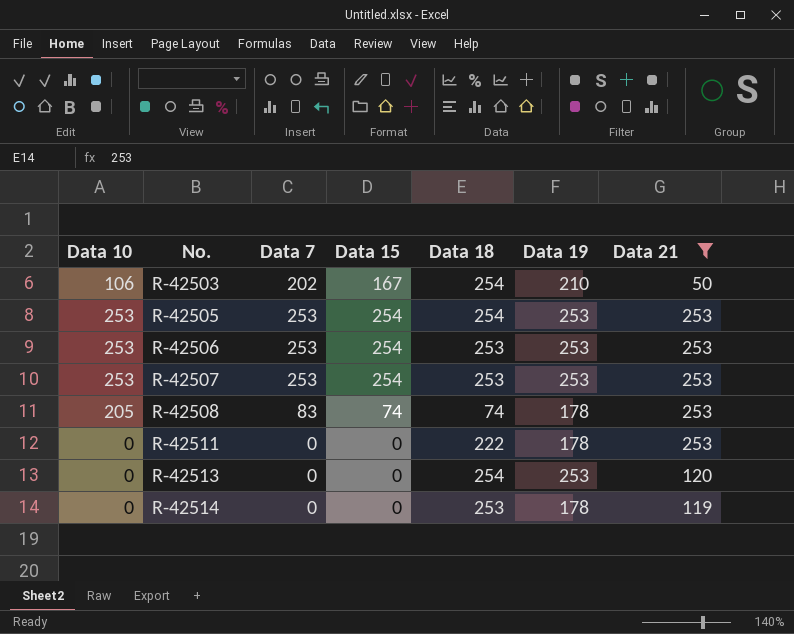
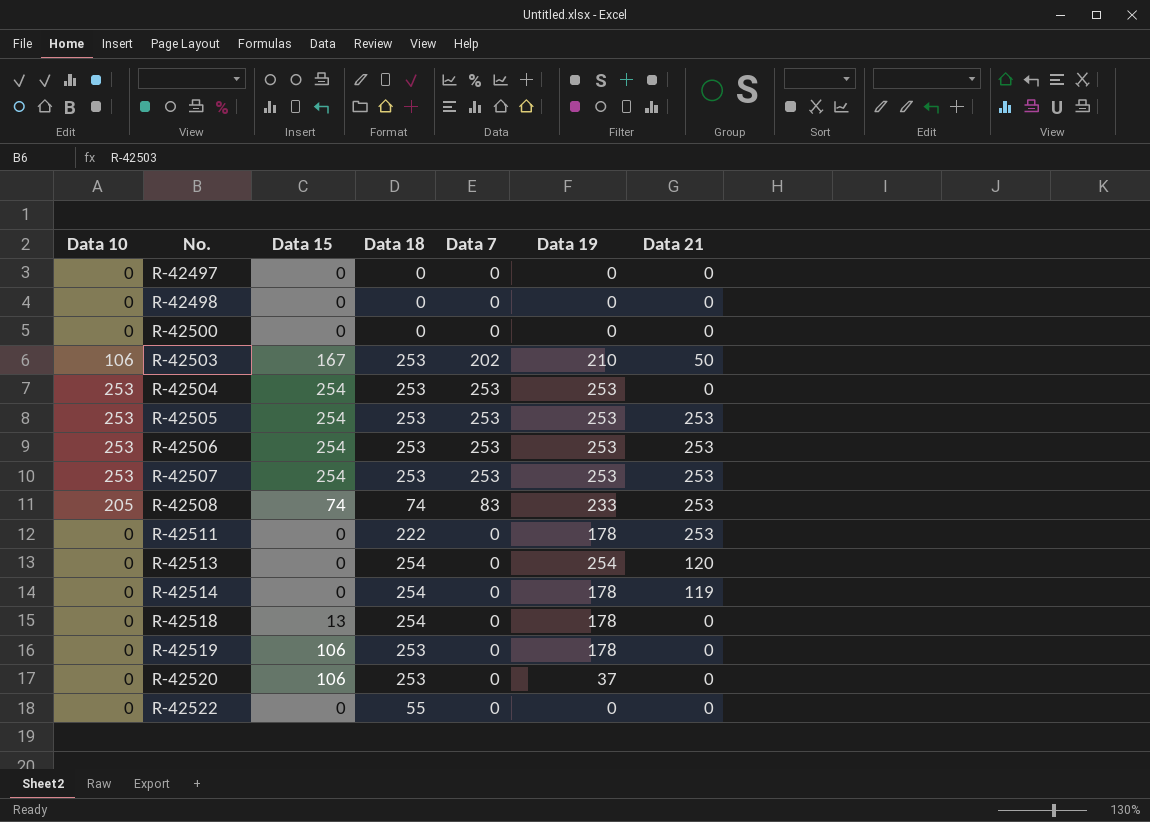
filter: Data 21 != 0 -> none
column Data 7 | position: 3 -> 5
R-42503 | Data 18: 254 -> 253
R-42505 | Data 18: 254 -> 253
R-42508 | Data 19: 178 -> 233
R-42513 | Data 19: 253 -> 254
R-42514 | Data 18: 253 -> 254

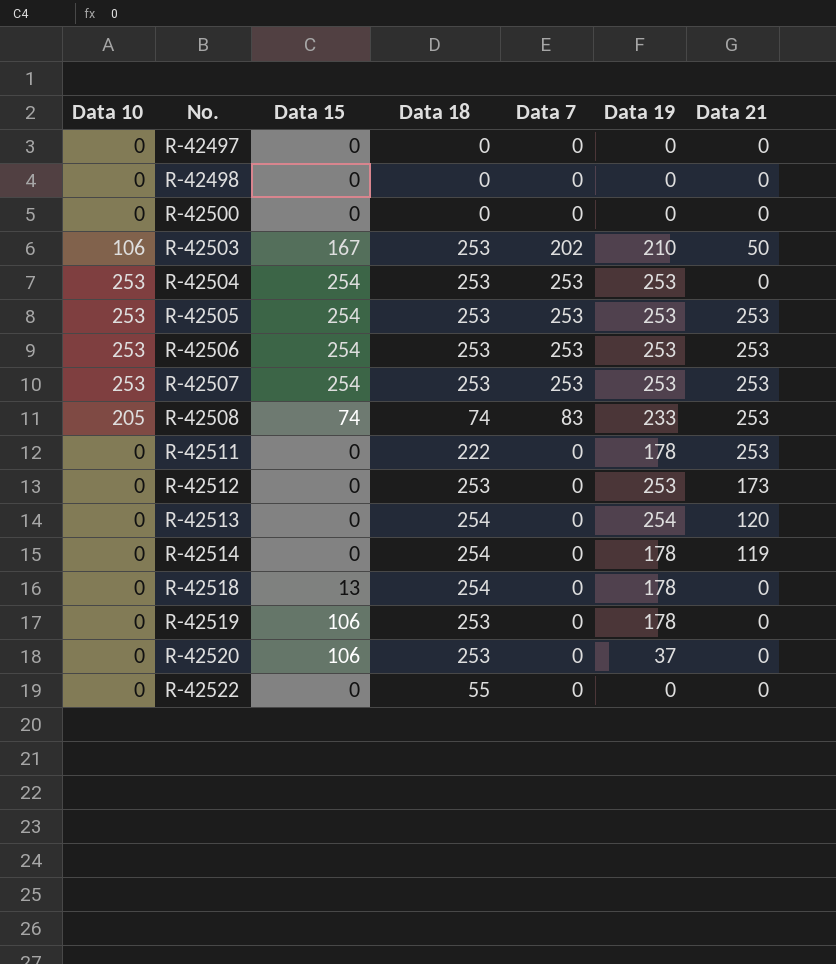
row R-42512: none -> 0 | 0 | 253 | 0 | 253 | 173

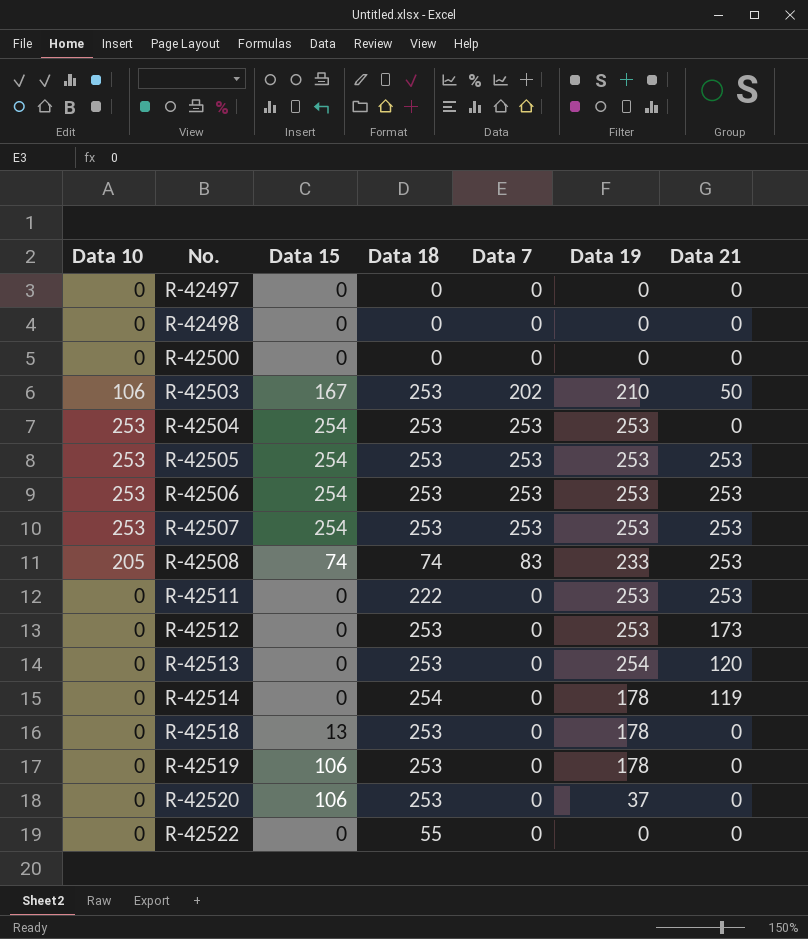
R-42511 | Data 19: 178 -> 253
R-42513 | Data 18: 254 -> 253
R-42518 | Data 18: 254 -> 253

